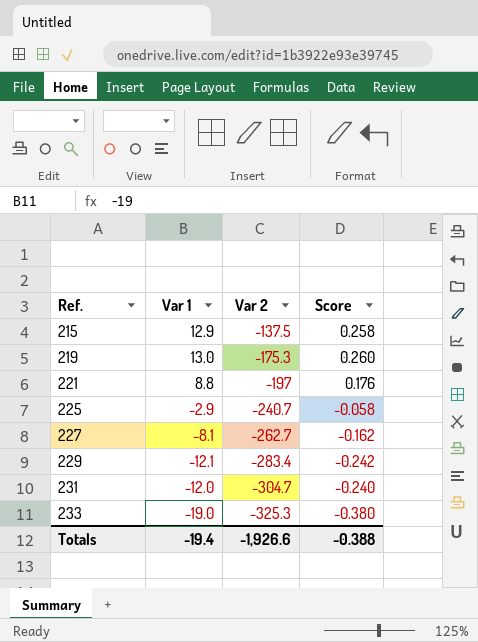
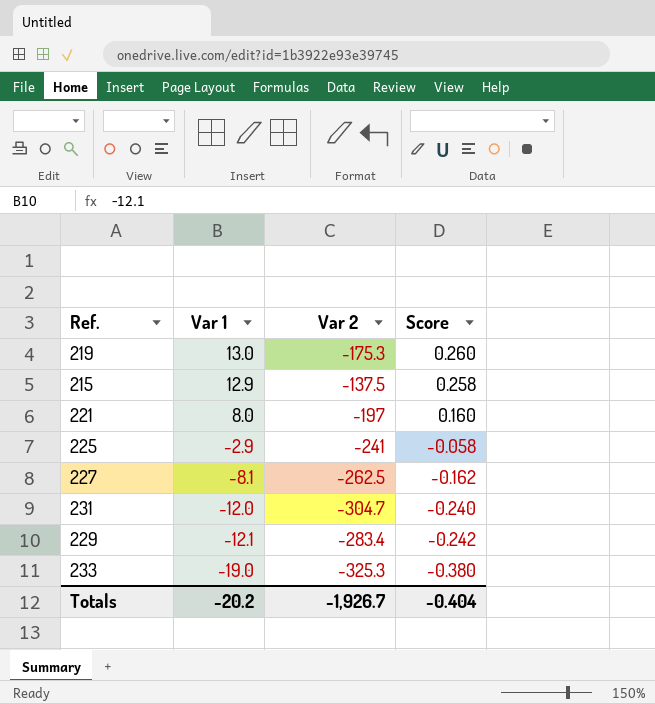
row order: Ref. ascending -> Var 1 descending
221 | Var 1: 8.8 -> 8.0
221 | Score: 0.176 -> 0.160
225 | Var 2: -240.7 -> -241
227 | Var 2: -262.7 -> -262.5
Totals | Var 1: -19.4 -> -20.2
Totals | Var 2: -1,926.6 -> -1,926.7
Totals | Score: -0.388 -> -0.404

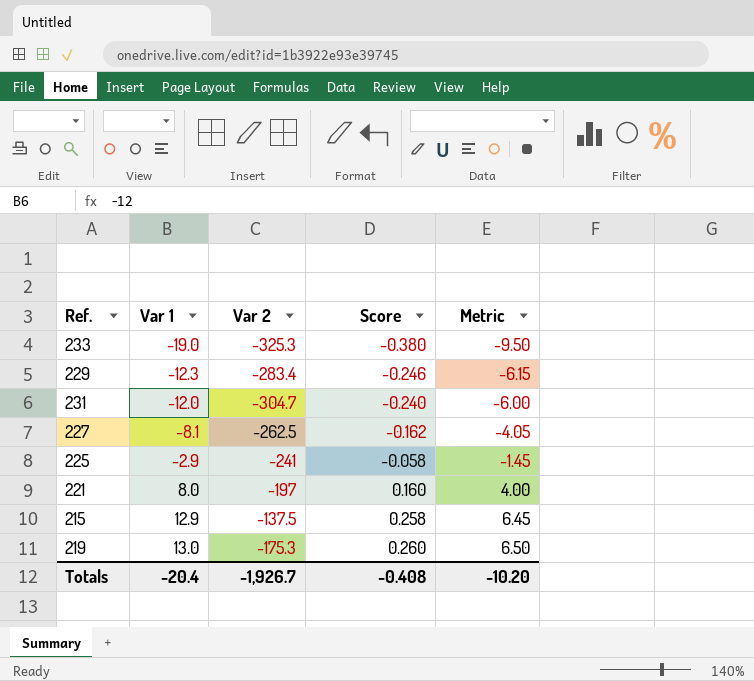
row order: Var 1 descending -> Var 1 ascending
column Metric | formula: none -> [Var 1] * 0.5
229 | Var 1: -12.1 -> -12.3
229 | Score: -0.242 -> -0.246
Totals | Var 1: -20.2 -> -20.4
Totals | Score: -0.404 -> -0.408

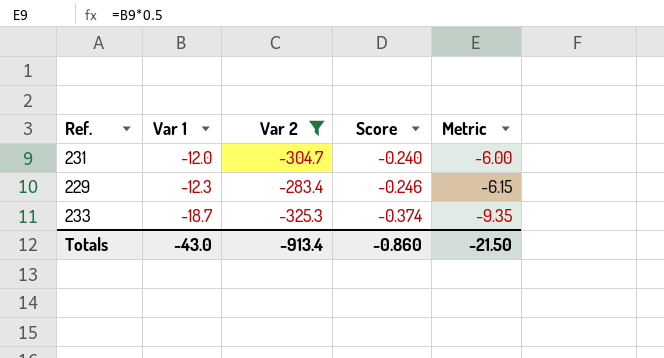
filter: none -> Var 2 <= -283.4
row order: Var 1 ascending -> Var 1 descending
233 | Var 1: -19.0 -> -18.7
233 | Score: -0.380 -> -0.374
233 | Metric: -9.50 -> -9.35
Totals | Var 1: -20.4 -> -43.0
Totals | Var 2: -1,926.7 -> -913.4
Totals | Score: -0.408 -> -0.860
Totals | Metric: -10.20 -> -21.50

